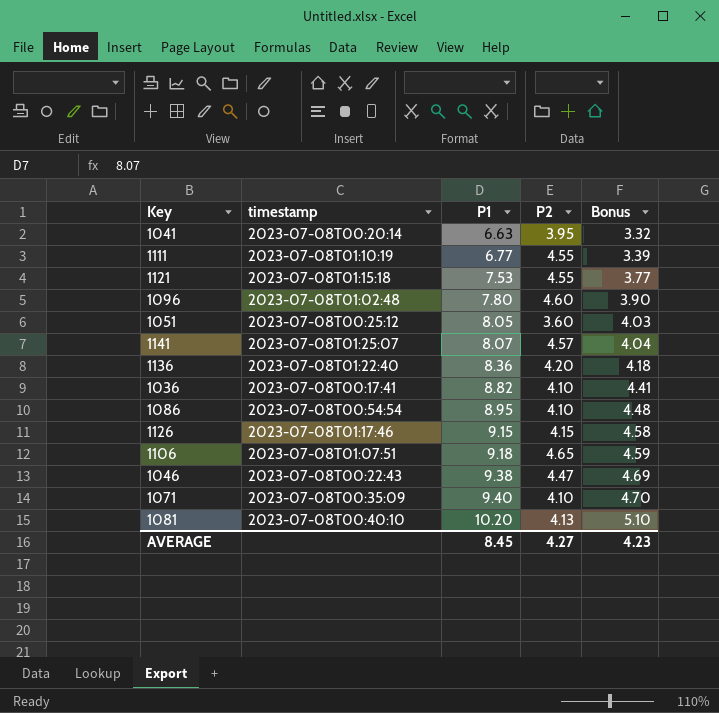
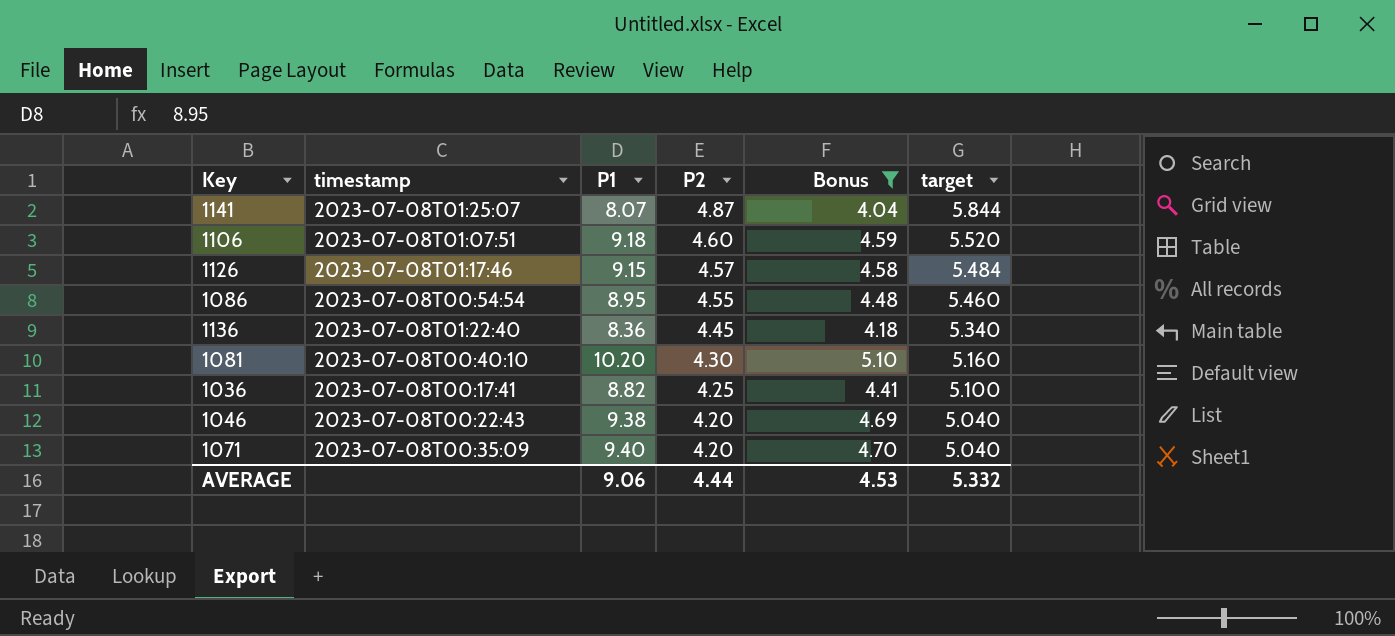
filter: none -> Bonus >= 4.04
row order: P1 ascending -> P2 descending
column target | formula: none -> [P2] * 1.2
1141 | P2: 4.57 -> 4.87
1106 | P2: 4.65 -> 4.60
1126 | P2: 4.15 -> 4.57
1086 | P2: 4.10 -> 4.55
1136 | P2: 4.20 -> 4.45
1081 | P2: 4.13 -> 4.30
1036 | P2: 4.10 -> 4.25
1046 | P2: 4.47 -> 4.20
1071 | P2: 4.10 -> 4.20
AVERAGE | P1: 8.45 -> 9.06
AVERAGE | P2: 4.27 -> 4.44
AVERAGE | Bonus: 4.23 -> 4.53

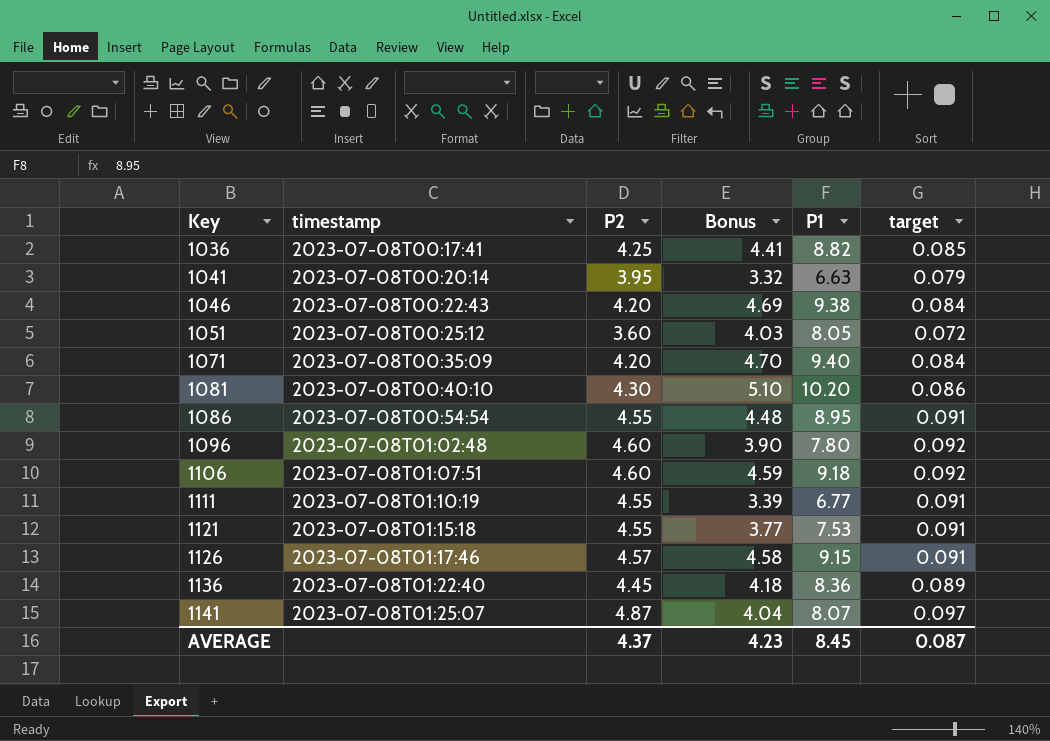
filter: Bonus >= 4.04 -> none
row order: P2 descending -> Key ascending
column P1 | position: 3 -> 5
column target | formula: [P2] * 1.2 -> [P2] * 0.02
AVERAGE | P2: 4.44 -> 4.37
AVERAGE | Bonus: 4.53 -> 4.23
AVERAGE | P1: 9.06 -> 8.45
AVERAGE | target: 5.332 -> 0.087

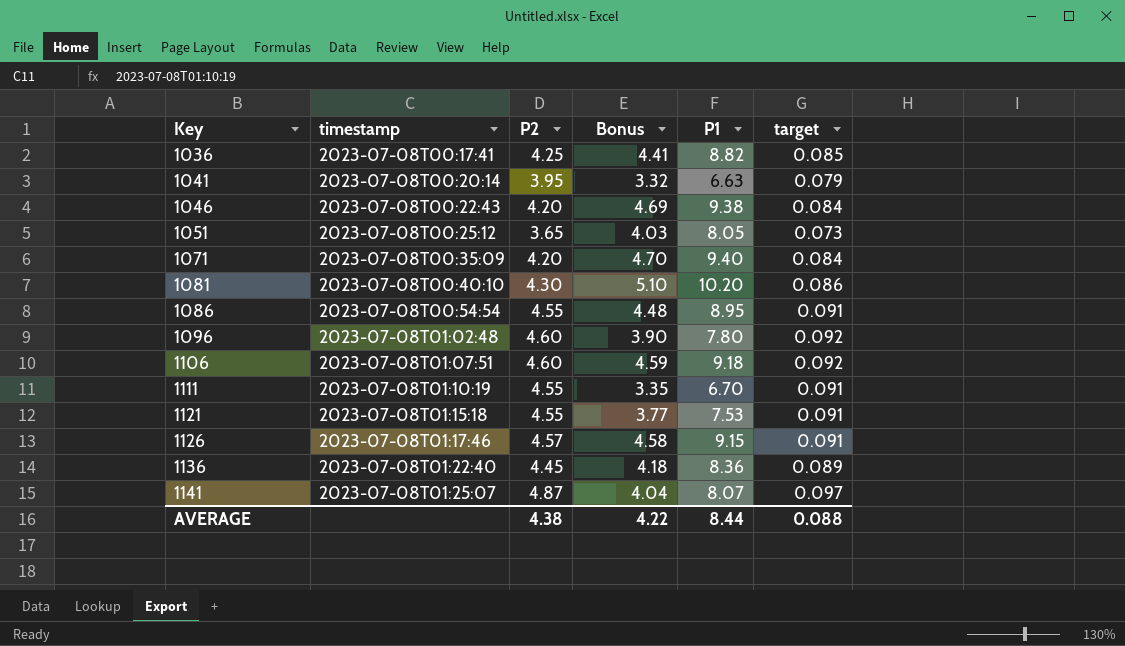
1051 | P2: 3.60 -> 3.65
1051 | target: 0.072 -> 0.073
1111 | Bonus: 3.39 -> 3.35
1111 | P1: 6.77 -> 6.70
AVERAGE | P2: 4.37 -> 4.38
AVERAGE | Bonus: 4.23 -> 4.22
AVERAGE | P1: 8.45 -> 8.44
AVERAGE | target: 0.087 -> 0.088

